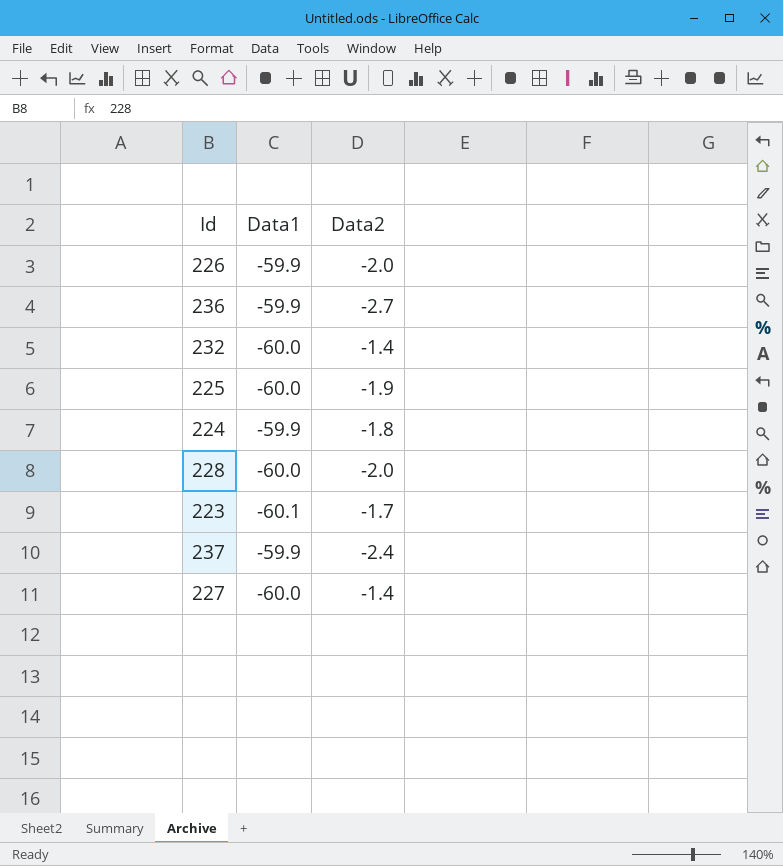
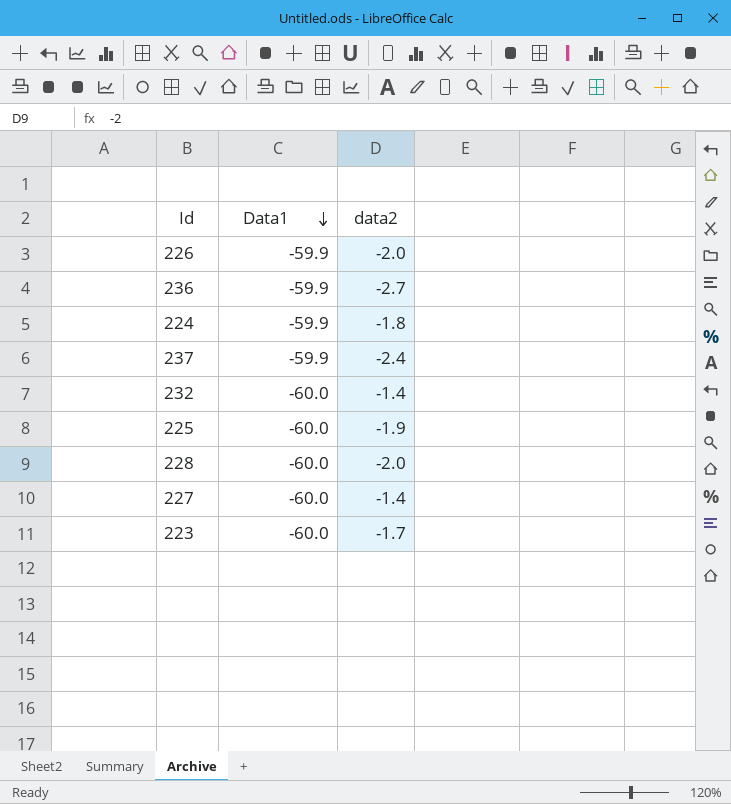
row order: none -> Data1 descending
column name: Data2 -> data2
223 | Data1: -60.1 -> -60.0

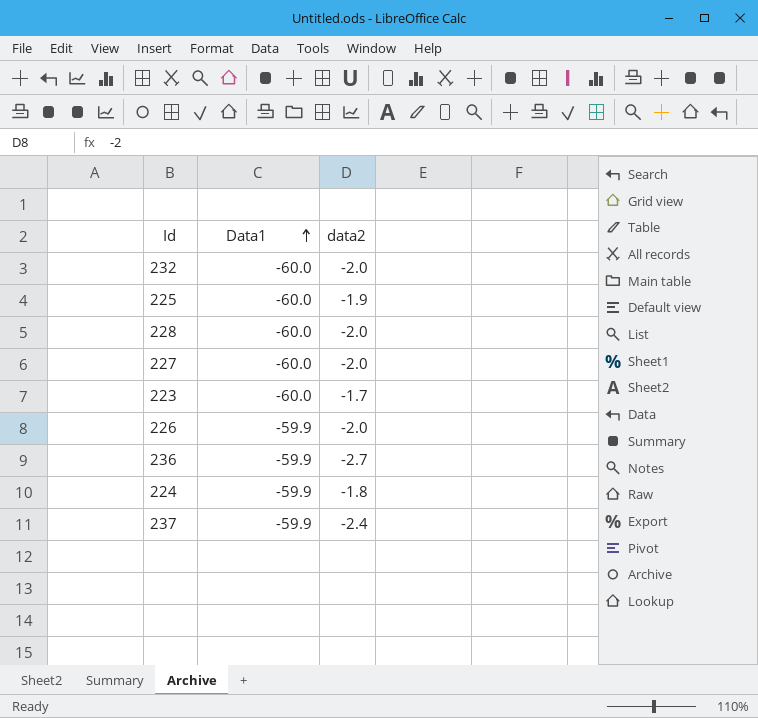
row order: Data1 descending -> Data1 ascending
232 | data2: -1.4 -> -2.0
227 | data2: -1.4 -> -2.0

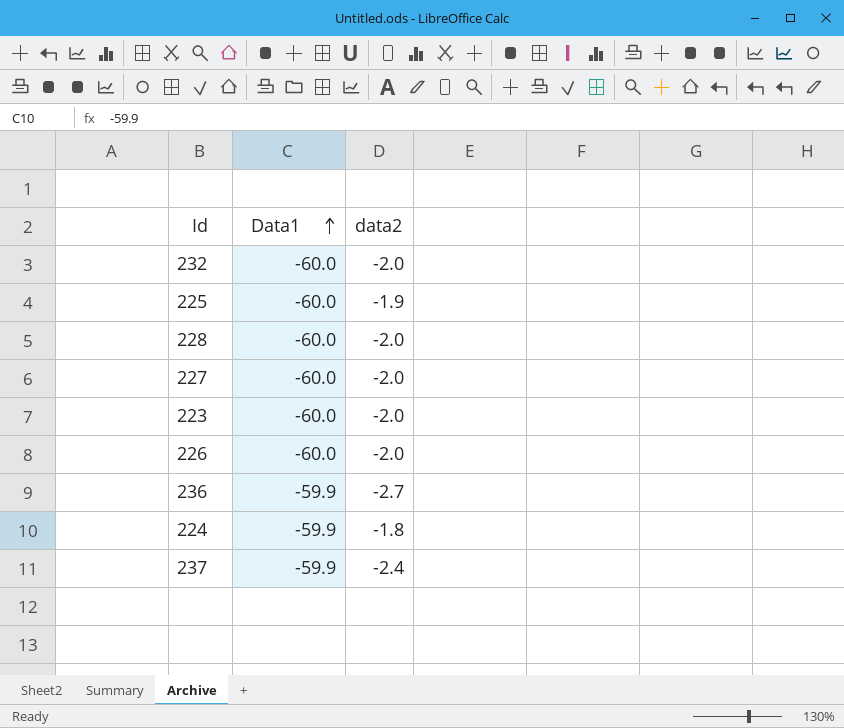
223 | data2: -1.7 -> -2.0
226 | Data1: -59.9 -> -60.0

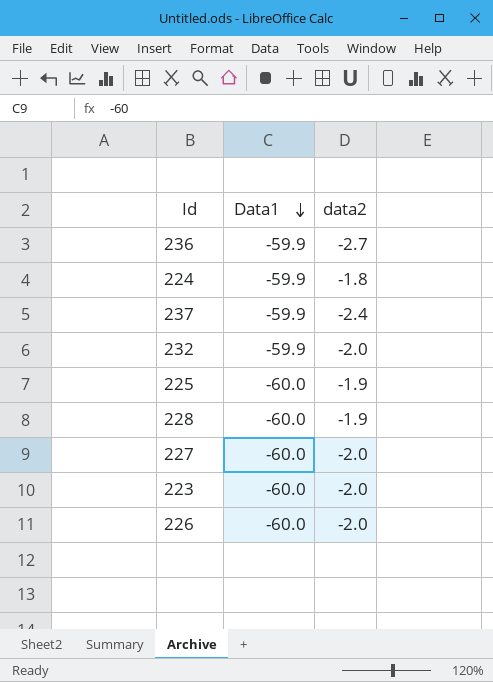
row order: Data1 ascending -> Data1 descending
232 | Data1: -60.0 -> -59.9
228 | data2: -2.0 -> -1.9

